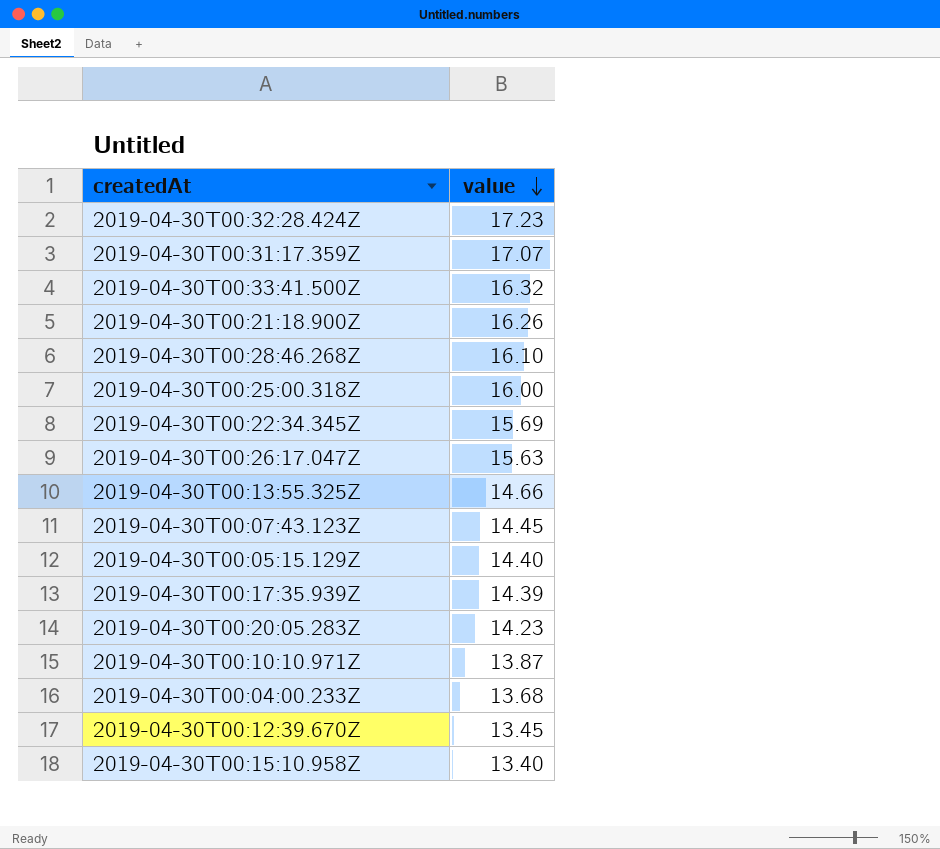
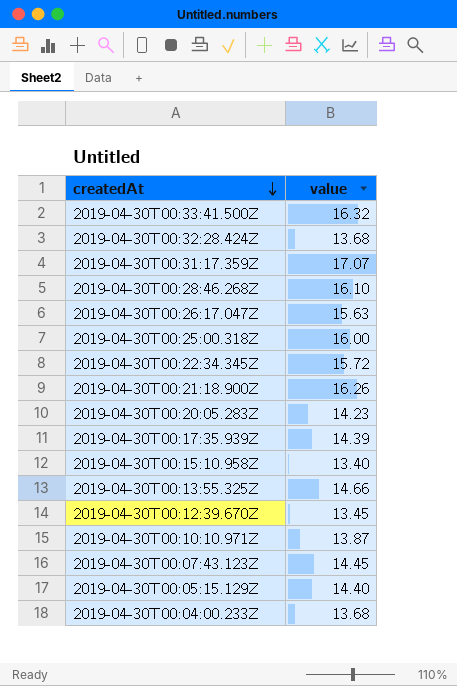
row order: value descending -> createdAt descending
2019-04-30T00:32:28.424Z | value: 17.23 -> 13.68
2019-04-30T00:22:34.345Z | value: 15.69 -> 15.72

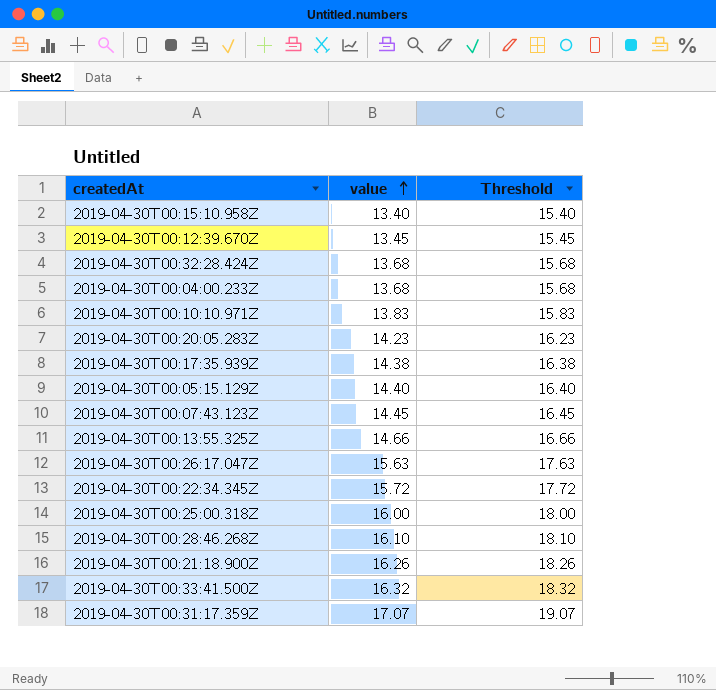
row order: createdAt descending -> value ascending
column Threshold | formula: none -> [value] + 2
2019-04-30T00:10:10.971Z | value: 13.87 -> 13.83
2019-04-30T00:17:35.939Z | value: 14.39 -> 14.38

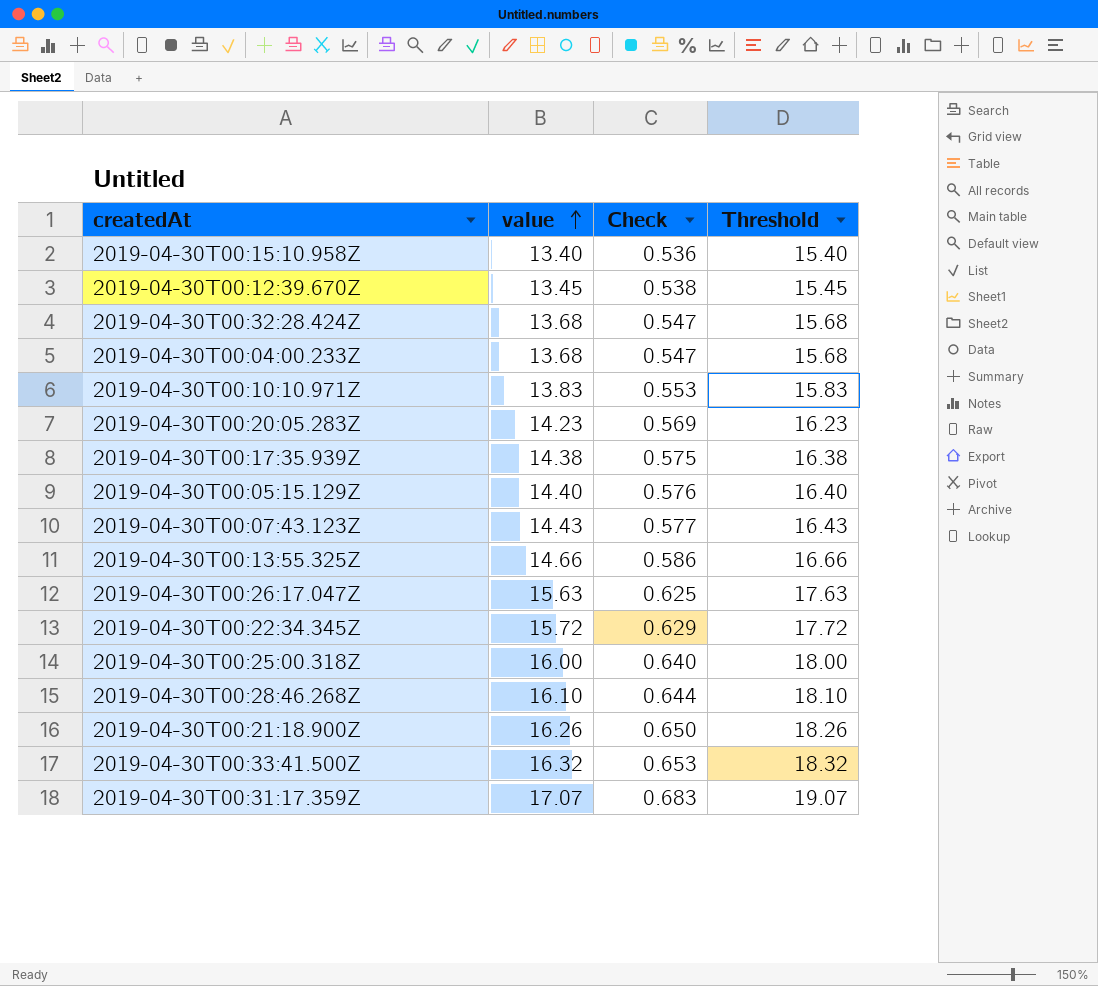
column Check | formula: none -> [value] * 0.04
2019-04-30T00:07:43.123Z | value: 14.45 -> 14.43
2019-04-30T00:07:43.123Z | Threshold: 16.45 -> 16.43

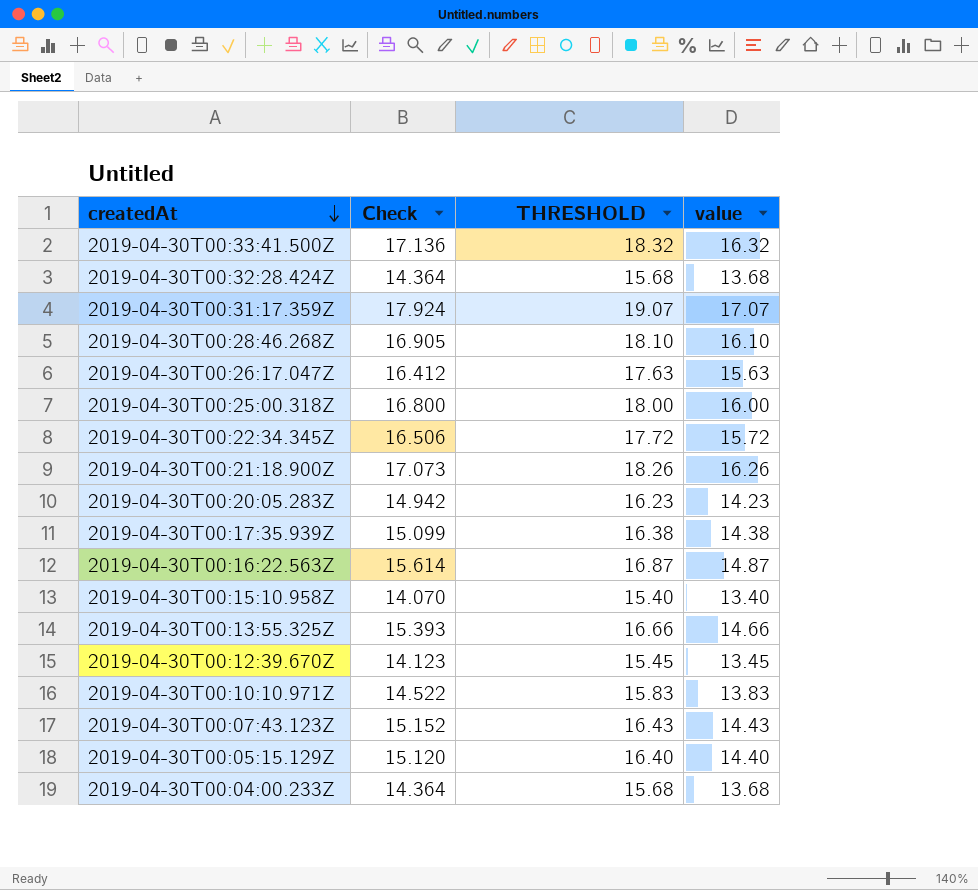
row order: value ascending -> createdAt descending
column Check | formula: [value] * 0.04 -> [value] * 1.05
column name: Threshold -> THRESHOLD
column value | position: 2 -> 4
row 2019-04-30T00:16:22.563Z: none -> 15.614 | 16.87 | 14.87

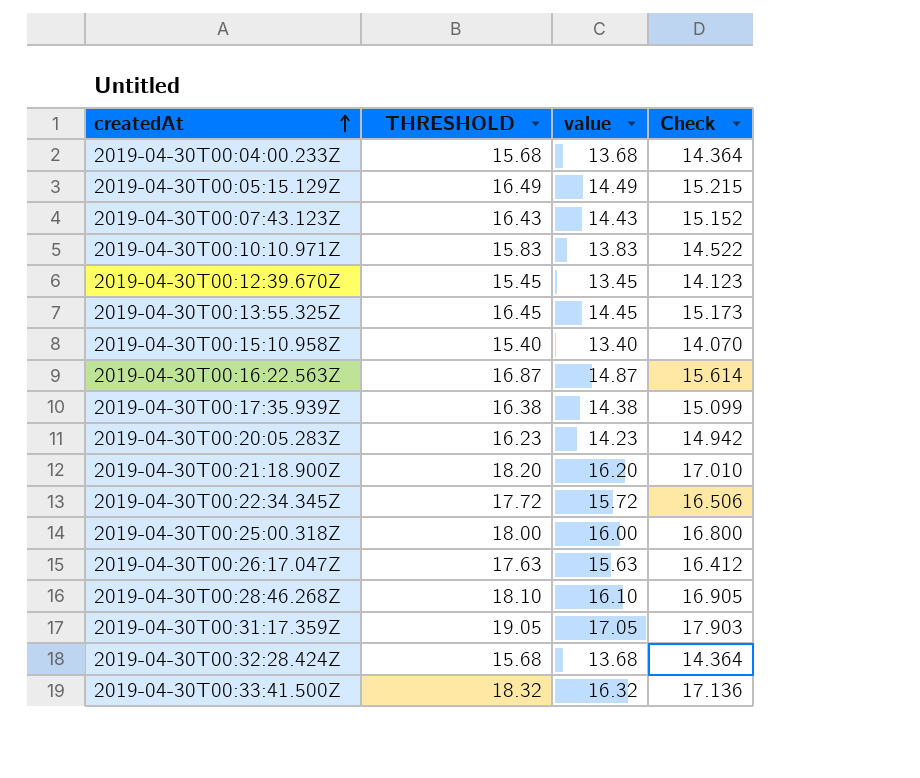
row order: createdAt descending -> createdAt ascending
column Check | position: 2 -> 4
2019-04-30T00:05:15.129Z | THRESHOLD: 16.40 -> 16.49
2019-04-30T00:05:15.129Z | value: 14.40 -> 14.49
2019-04-30T00:05:15.129Z | Check: 15.120 -> 15.215
2019-04-30T00:13:55.325Z | THRESHOLD: 16.66 -> 16.45
2019-04-30T00:13:55.325Z | value: 14.66 -> 14.45
2019-04-30T00:13:55.325Z | Check: 15.393 -> 15.173
2019-04-30T00:21:18.900Z | THRESHOLD: 18.26 -> 18.20
2019-04-30T00:21:18.900Z | value: 16.26 -> 16.20
2019-04-30T00:21:18.900Z | Check: 17.073 -> 17.010
2019-04-30T00:31:17.359Z | THRESHOLD: 19.07 -> 19.05
2019-04-30T00:31:17.359Z | value: 17.07 -> 17.05
2019-04-30T00:31:17.359Z | Check: 17.924 -> 17.903

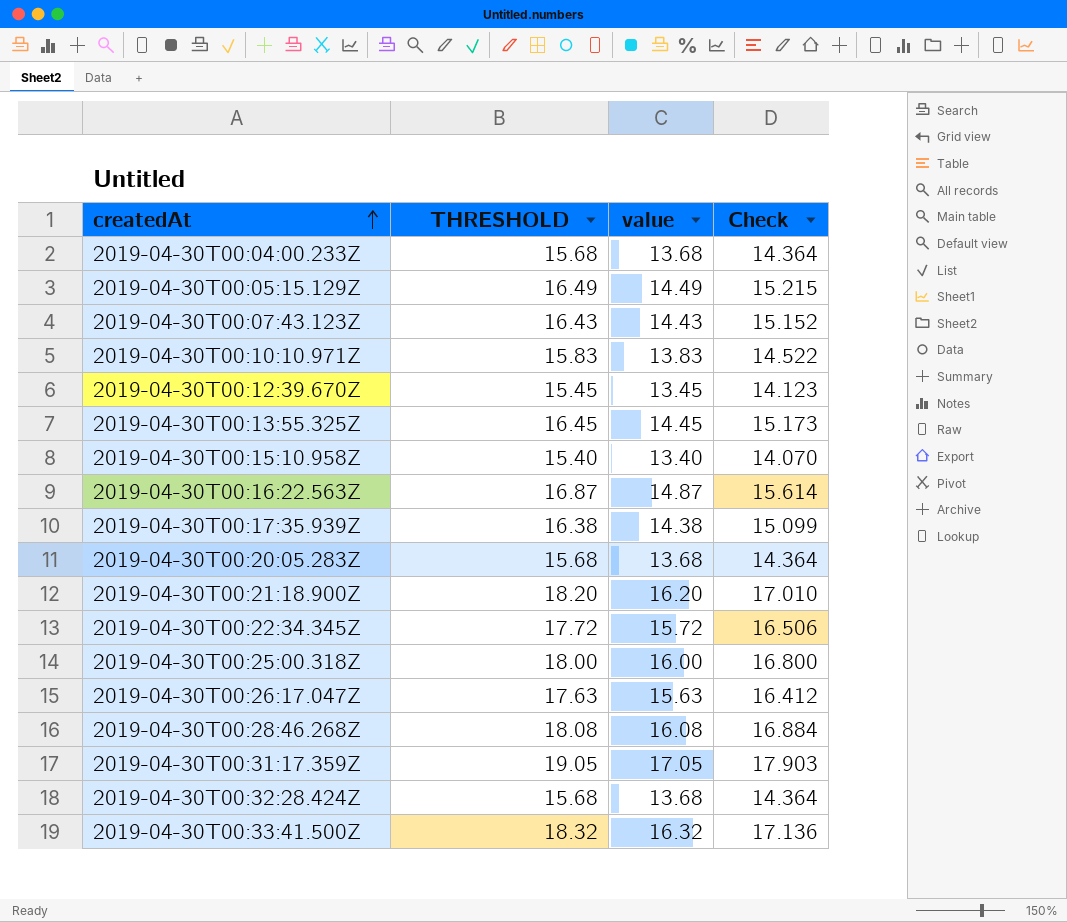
2019-04-30T00:20:05.283Z | THRESHOLD: 16.23 -> 15.68
2019-04-30T00:20:05.283Z | value: 14.23 -> 13.68
2019-04-30T00:20:05.283Z | Check: 14.942 -> 14.364
2019-04-30T00:28:46.268Z | THRESHOLD: 18.10 -> 18.08
2019-04-30T00:28:46.268Z | value: 16.10 -> 16.08
2019-04-30T00:28:46.268Z | Check: 16.905 -> 16.884

